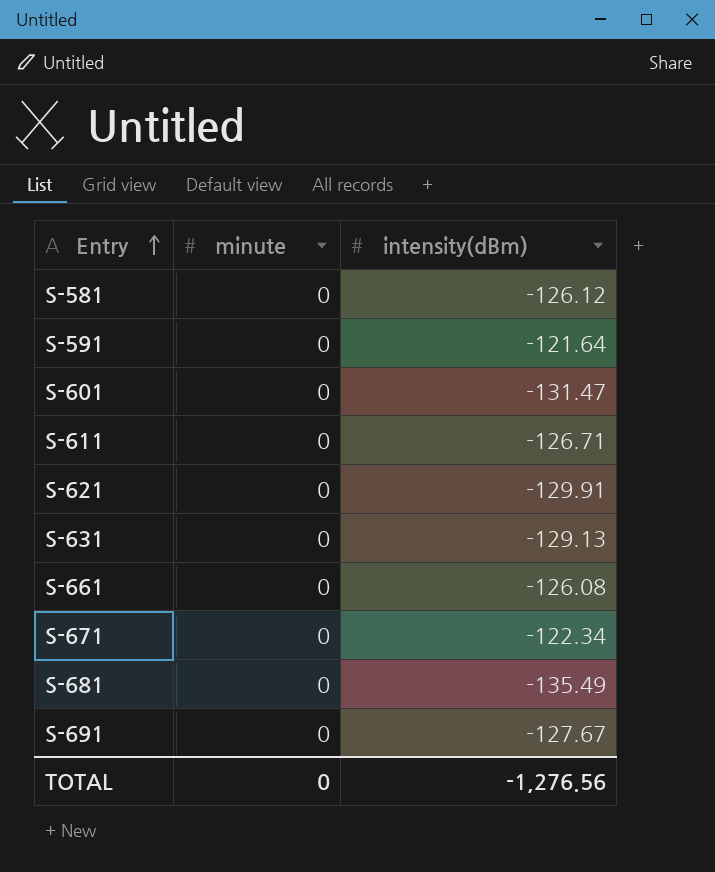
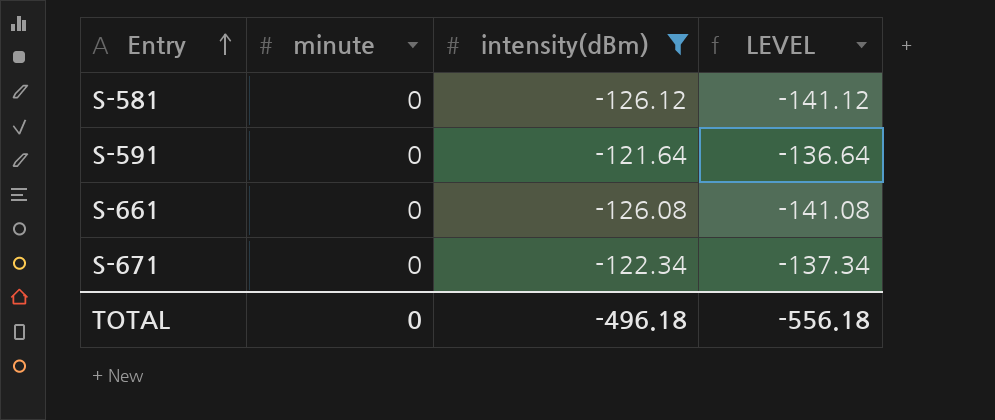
filter: none -> intensity(dBm) >= -126.12
column LEVEL | formula: none -> [intensity(dBm)] - 15
TOTAL | intensity(dBm): -1,276.56 -> -496.18

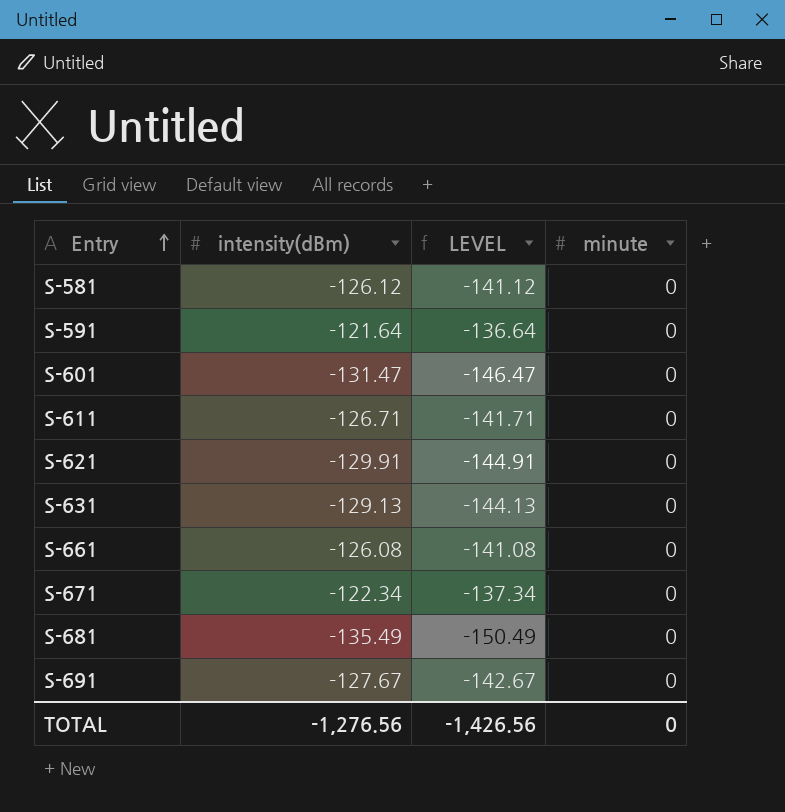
filter: intensity(dBm) >= -126.12 -> none
column minute | position: 2 -> 4
TOTAL | intensity(dBm): -496.18 -> -1,276.56
TOTAL | LEVEL: -556.18 -> -1,426.56

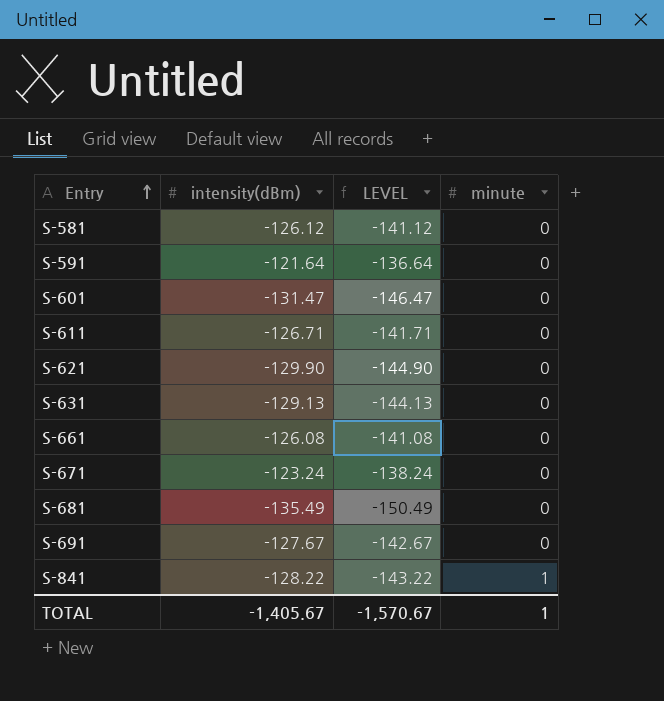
S-621 | intensity(dBm): -129.91 -> -129.90
S-621 | LEVEL: -144.91 -> -144.90
S-671 | intensity(dBm): -122.34 -> -123.24
S-671 | LEVEL: -137.34 -> -138.24
row S-841: none -> -128.22 | -143.22 | 1
TOTAL | intensity(dBm): -1,276.56 -> -1,405.67
TOTAL | LEVEL: -1,426.56 -> -1,570.67
TOTAL | minute: 0 -> 1

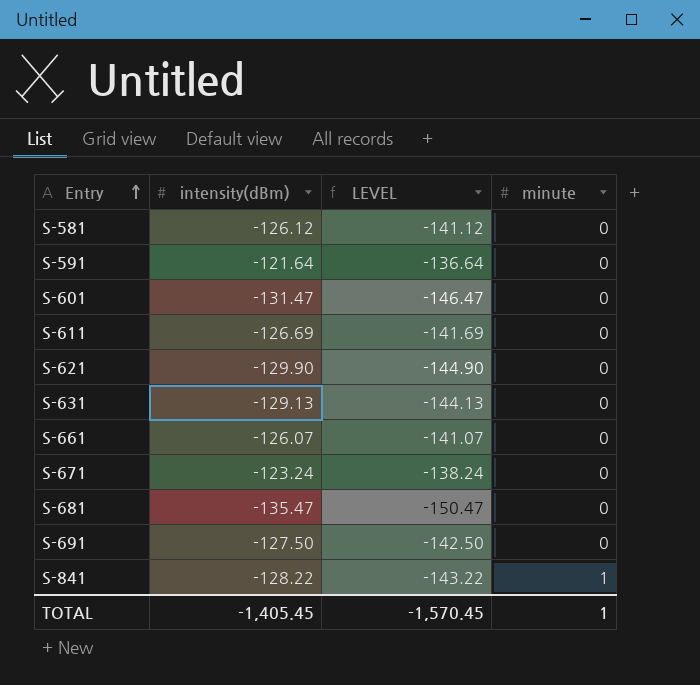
S-611 | intensity(dBm): -126.71 -> -126.69
S-611 | LEVEL: -141.71 -> -141.69
S-661 | intensity(dBm): -126.08 -> -126.07
S-661 | LEVEL: -141.08 -> -141.07
S-681 | intensity(dBm): -135.49 -> -135.47
S-681 | LEVEL: -150.49 -> -150.47
S-691 | intensity(dBm): -127.67 -> -127.50
S-691 | LEVEL: -142.67 -> -142.50
TOTAL | intensity(dBm): -1,405.67 -> -1,405.45
TOTAL | LEVEL: -1,570.67 -> -1,570.45

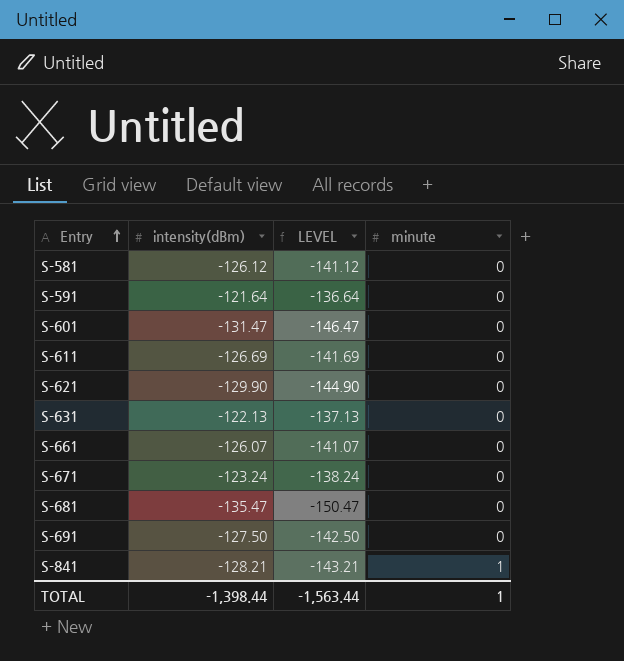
S-631 | intensity(dBm): -129.13 -> -122.13
S-631 | LEVEL: -144.13 -> -137.13
S-841 | intensity(dBm): -128.22 -> -128.21
S-841 | LEVEL: -143.22 -> -143.21
TOTAL | intensity(dBm): -1,405.45 -> -1,398.44
TOTAL | LEVEL: -1,570.45 -> -1,563.44

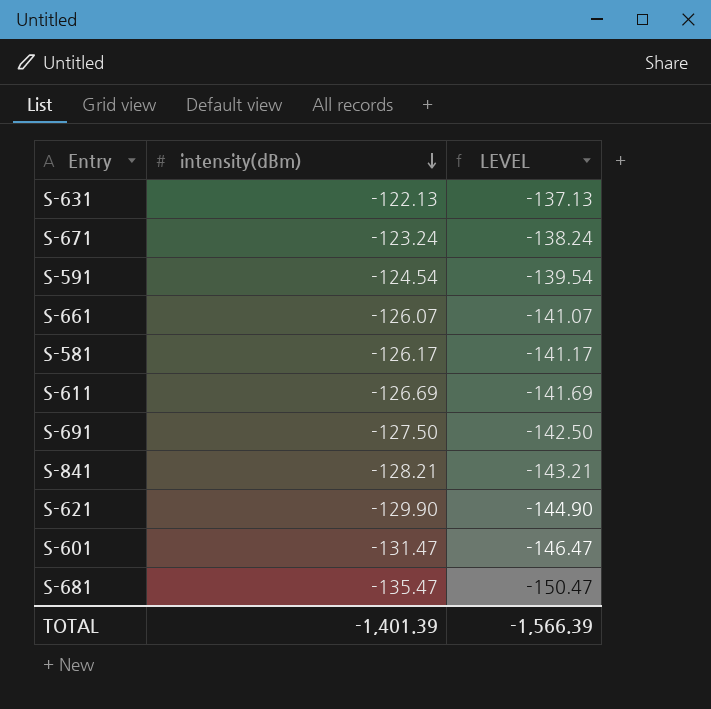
row order: Entry ascending -> intensity(dBm) descending
column minute | position: 4 -> none
S-591 | intensity(dBm): -121.64 -> -124.54
S-591 | LEVEL: -136.64 -> -139.54
S-581 | intensity(dBm): -126.12 -> -126.17
S-581 | LEVEL: -141.12 -> -141.17
TOTAL | intensity(dBm): -1,398.44 -> -1,401.39
TOTAL | LEVEL: -1,563.44 -> -1,566.39

